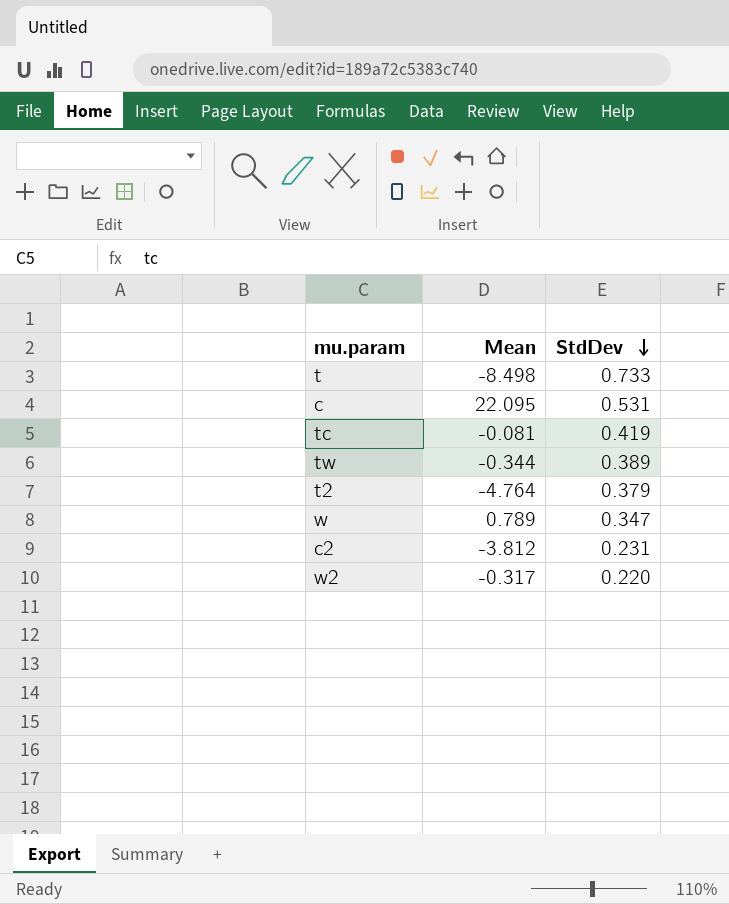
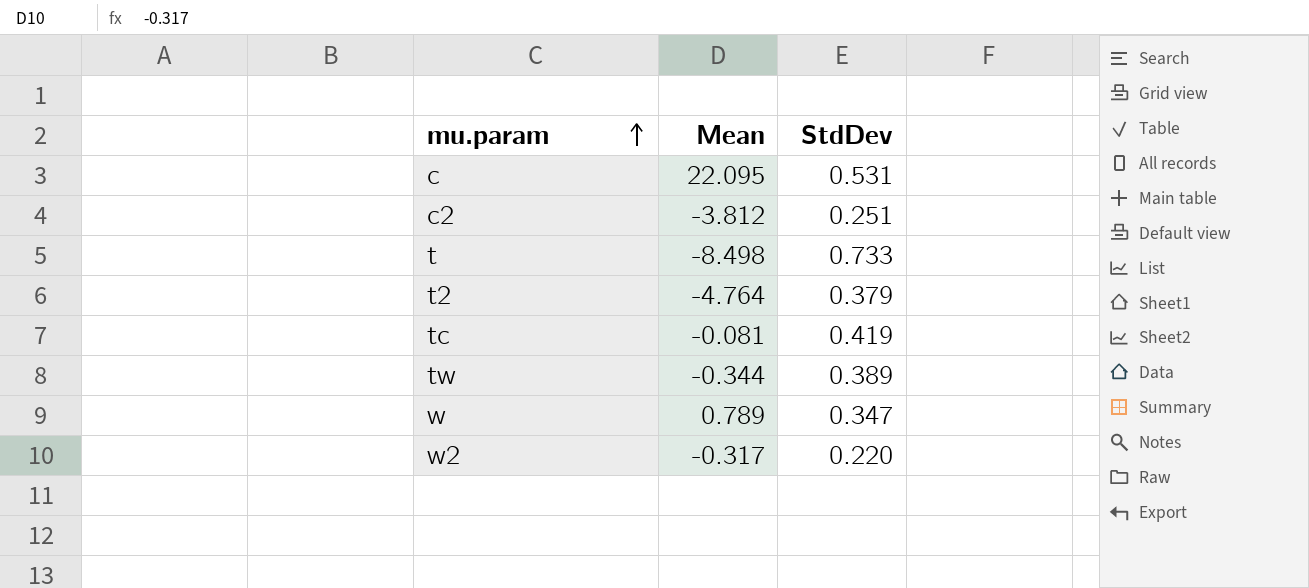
row order: StdDev descending -> mu.param ascending
c2 | StdDev: 0.231 -> 0.251

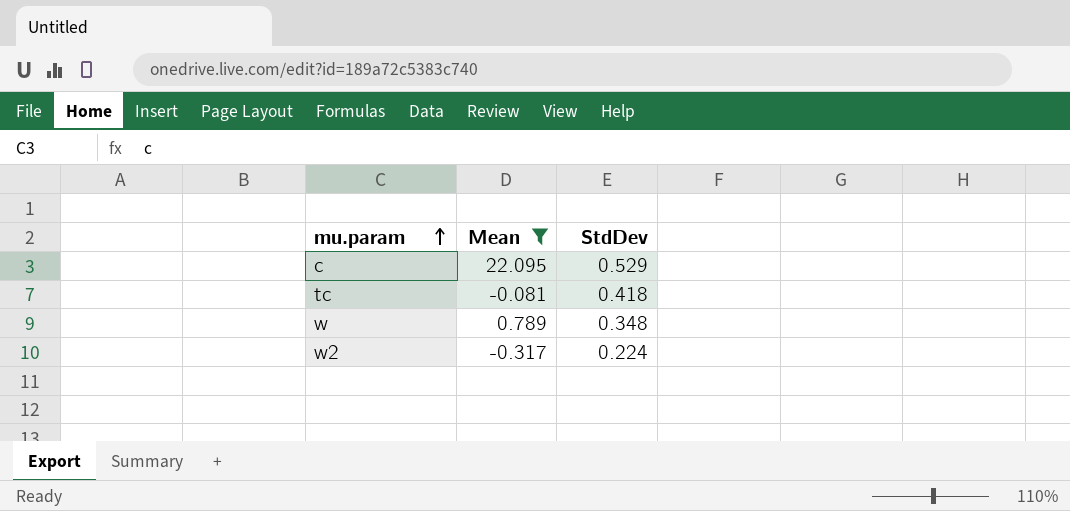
filter: none -> Mean >= -0.317
c | StdDev: 0.531 -> 0.529
tc | StdDev: 0.419 -> 0.418
w | StdDev: 0.347 -> 0.348
w2 | StdDev: 0.220 -> 0.224

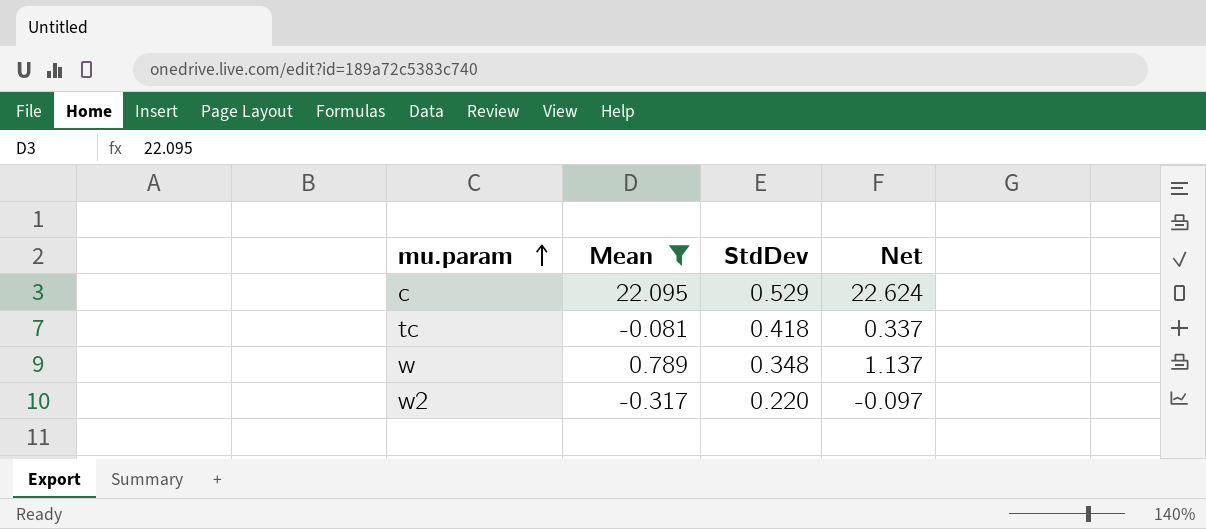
column Net | formula: none -> [Mean] + [StdDev]
w2 | StdDev: 0.224 -> 0.220

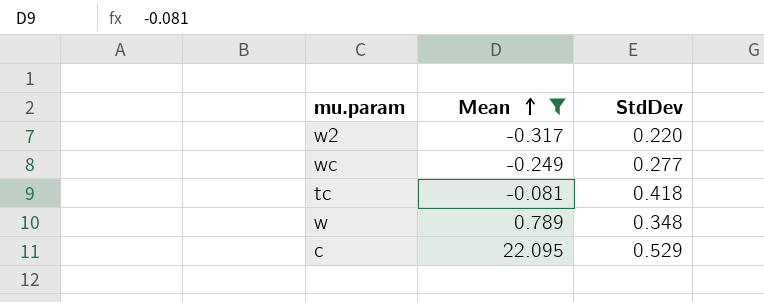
row order: mu.param ascending -> Mean ascending
column Net | formula: [Mean] + [StdDev] -> none
row wc: none -> -0.249 | 0.277

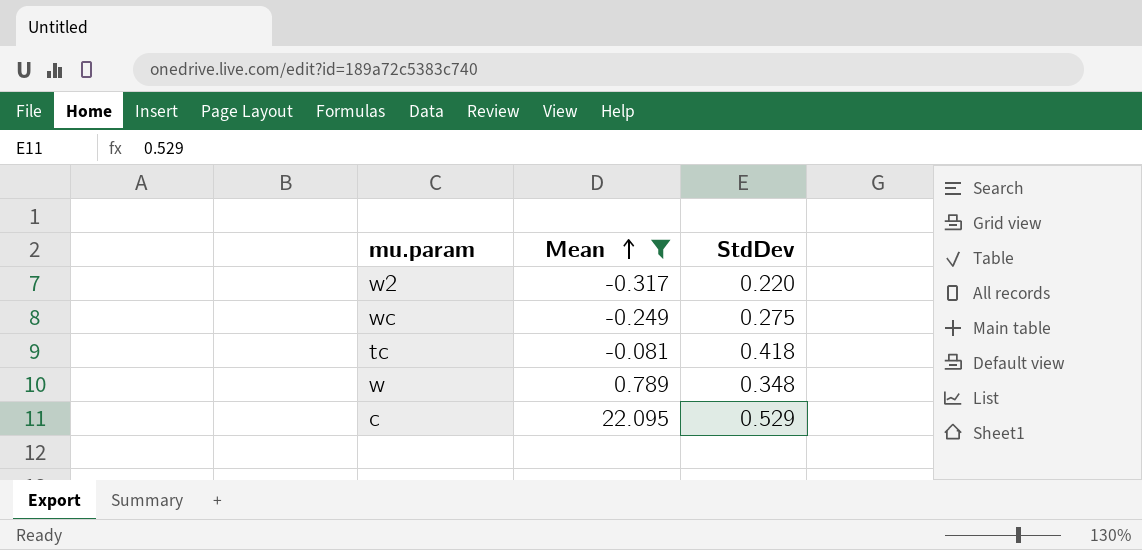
wc | StdDev: 0.277 -> 0.275

